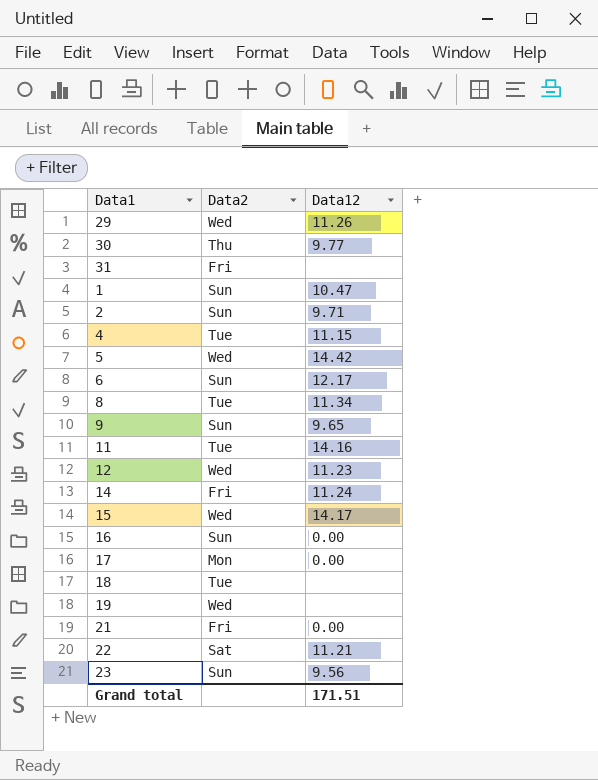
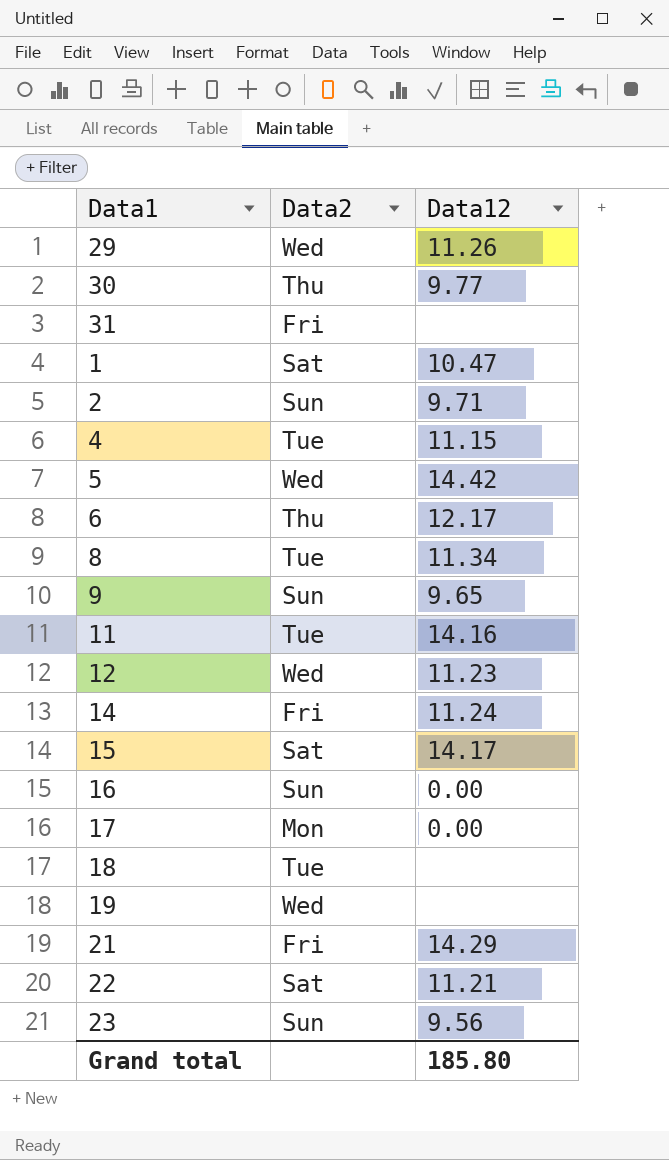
1 | Data2: Sun -> Sat
6 | Data2: Sun -> Thu
15 | Data2: Wed -> Sat
21 | Data12: 0.00 -> 14.29
Grand total | Data12: 171.51 -> 185.80

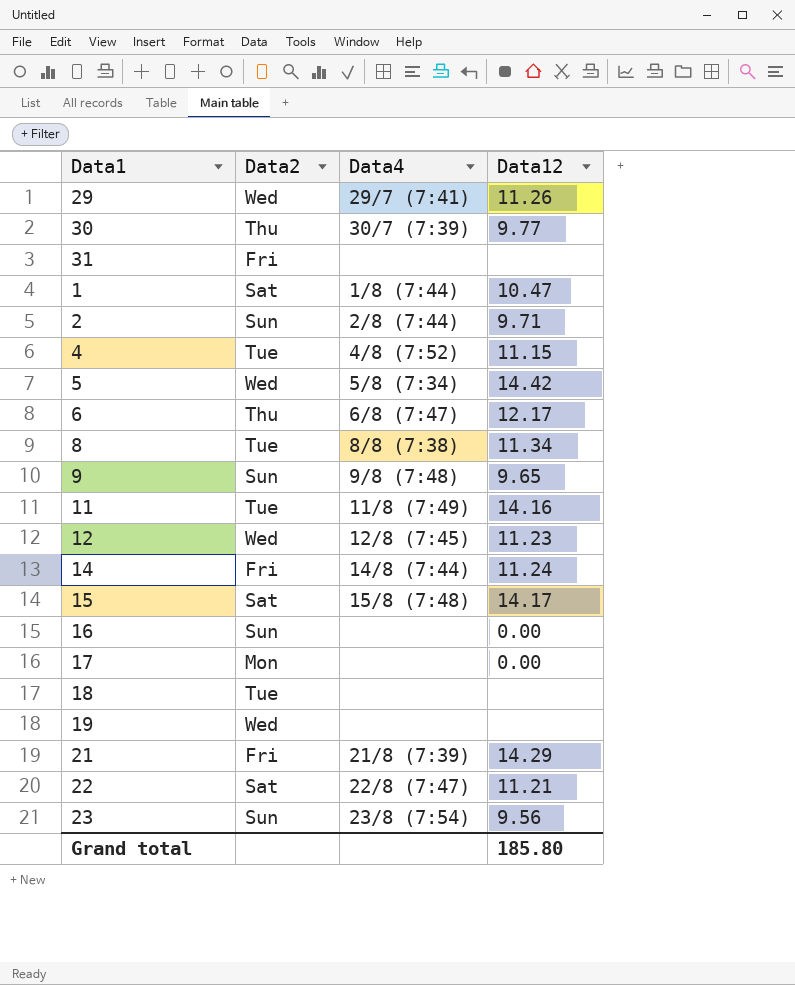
column Data4 | position: none -> 3

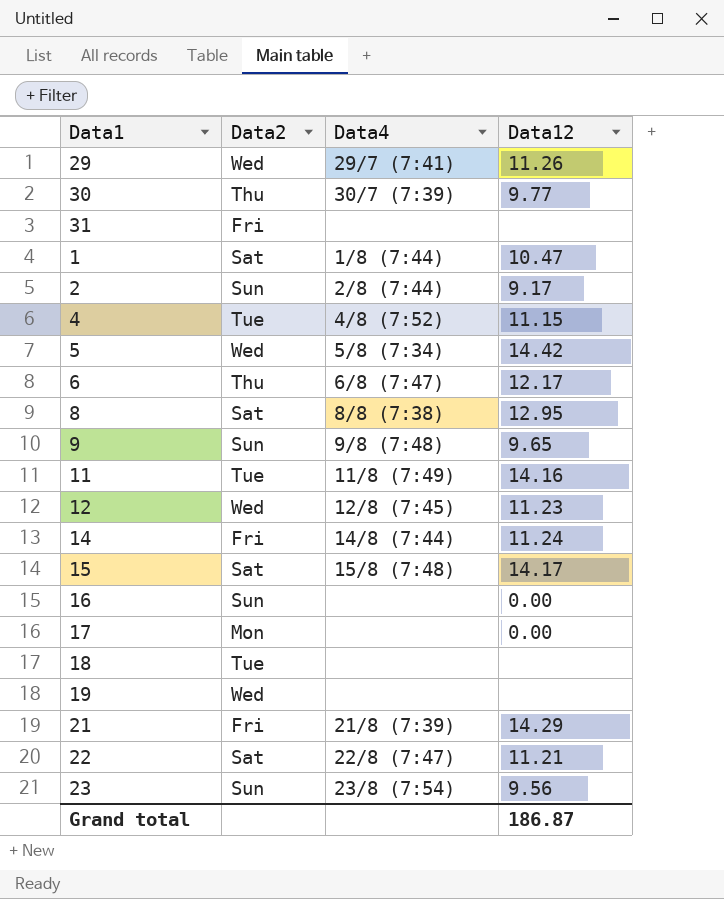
2 | Data12: 9.71 -> 9.17
8 | Data2: Tue -> Sat
8 | Data12: 11.34 -> 12.95
Grand total | Data12: 185.80 -> 186.87

